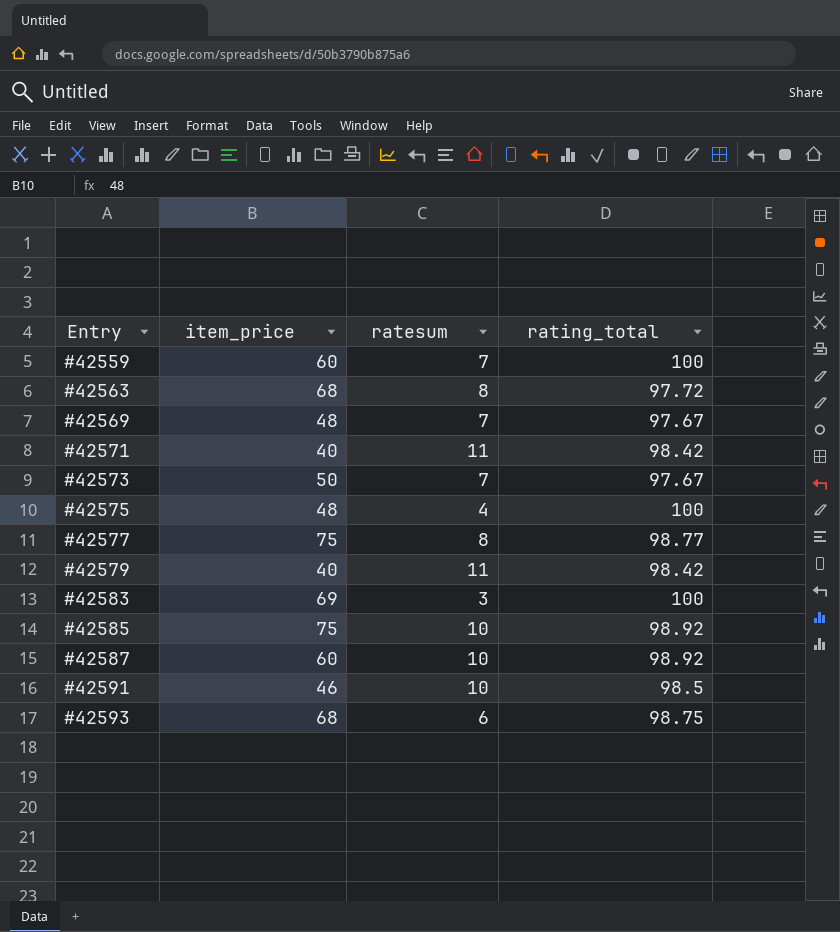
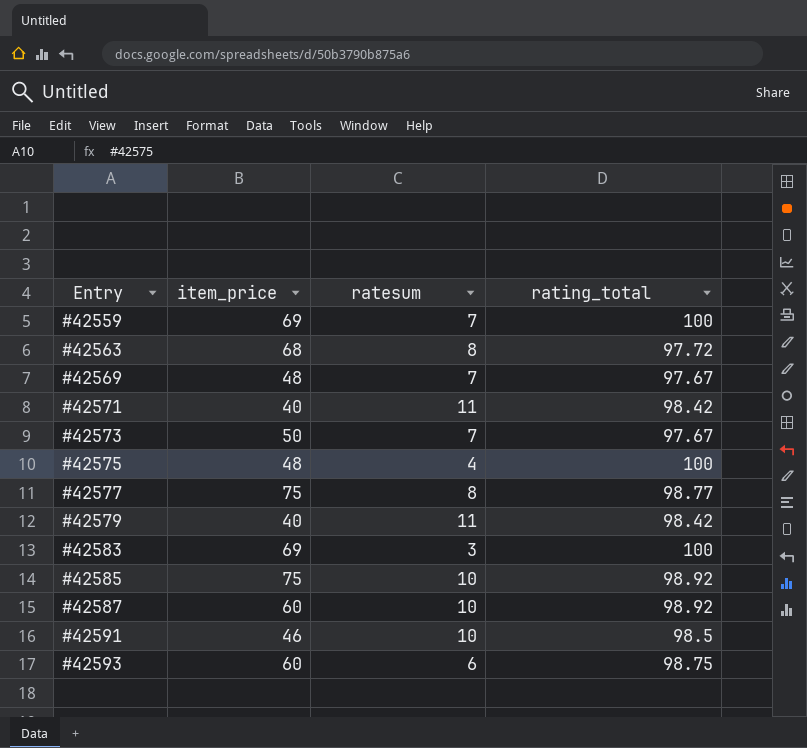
#42559 | item_price: 60 -> 69
#42593 | item_price: 68 -> 60

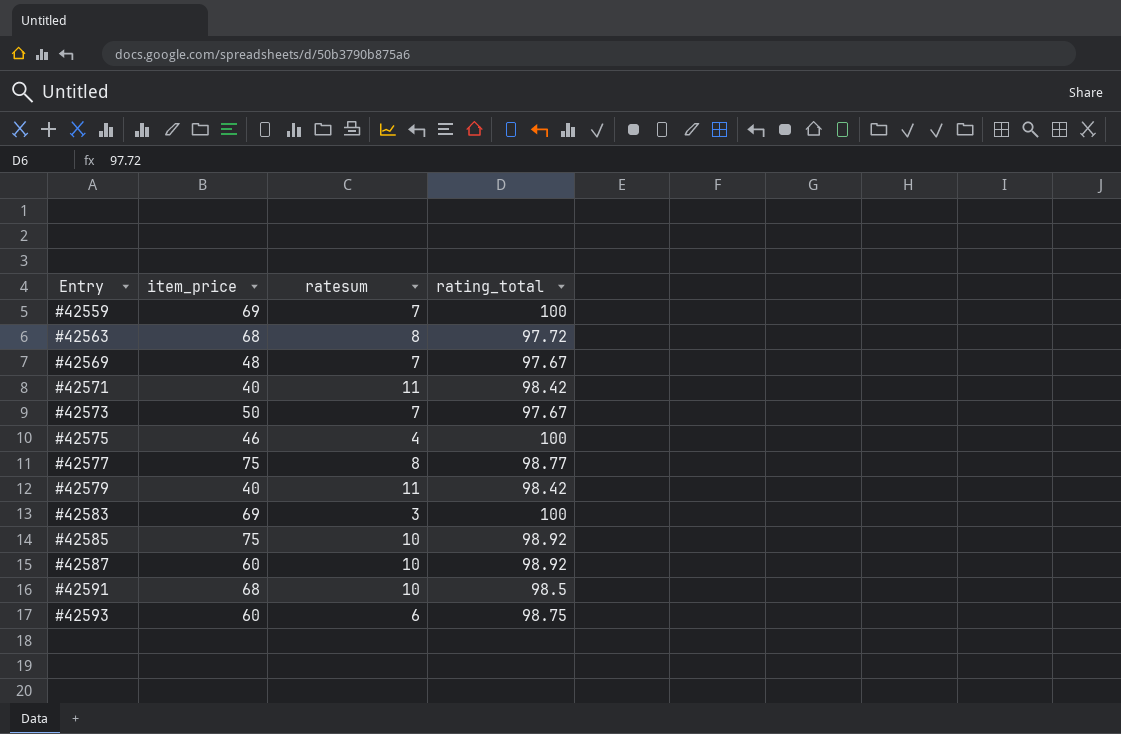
#42575 | item_price: 48 -> 46
#42591 | item_price: 46 -> 68

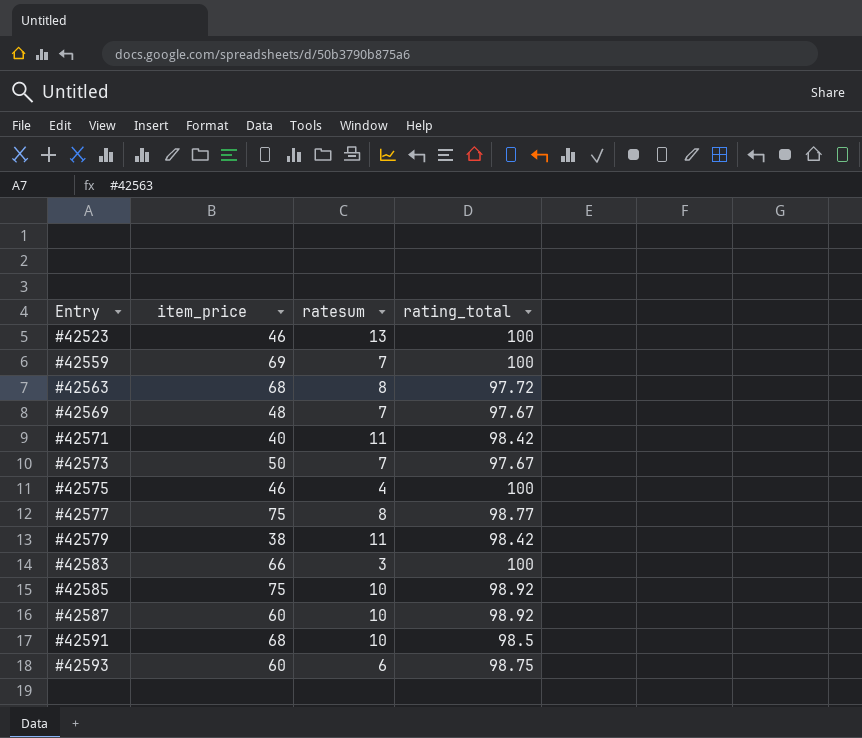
row #42523: none -> 46 | 13 | 100
#42579 | item_price: 40 -> 38
#42583 | item_price: 69 -> 66

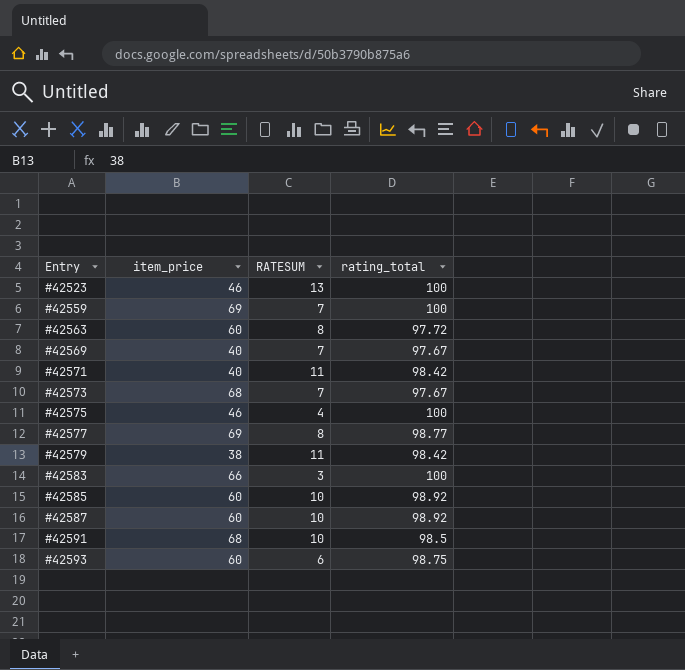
column name: ratesum -> RATESUM
#42563 | item_price: 68 -> 60
#42569 | item_price: 48 -> 40
#42573 | item_price: 50 -> 68
#42577 | item_price: 75 -> 69
#42585 | item_price: 75 -> 60

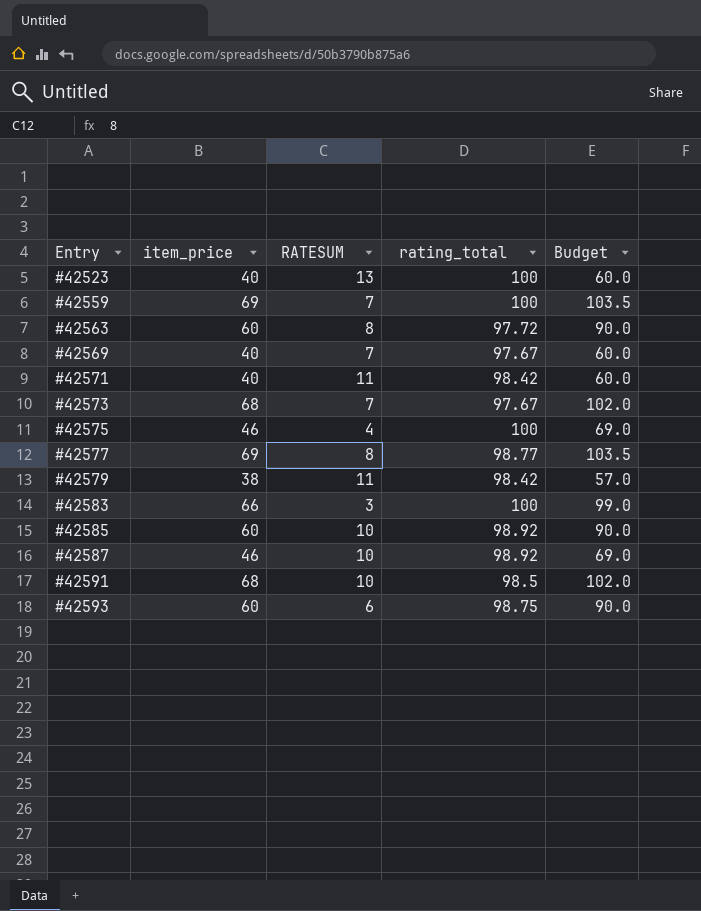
column Budget | formula: none -> [item_price] * 1.5
#42523 | item_price: 46 -> 40
#42587 | item_price: 60 -> 46

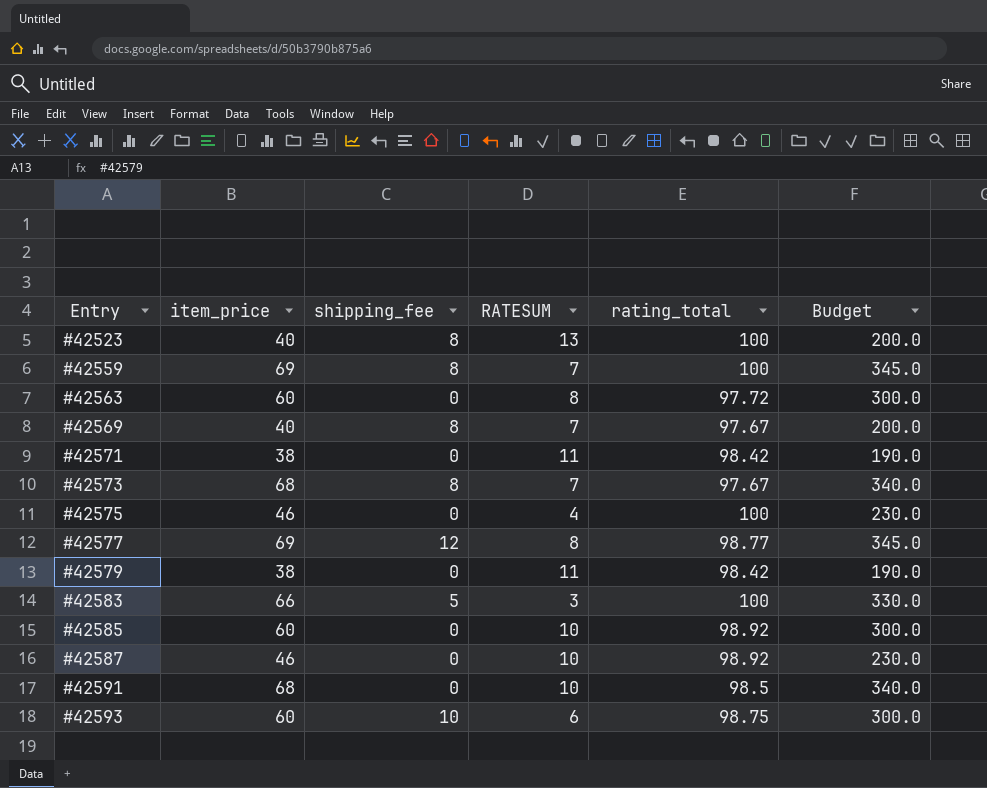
column shipping_fee | position: none -> 3
column Budget | formula: [item_price] * 1.5 -> [item_price] * 5
#42571 | item_price: 40 -> 38

